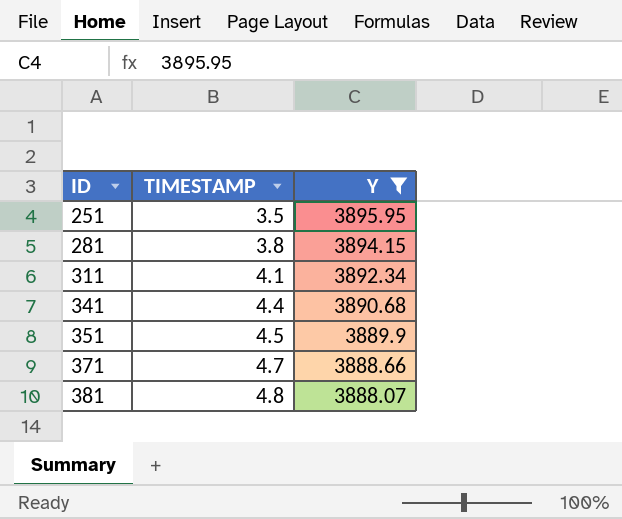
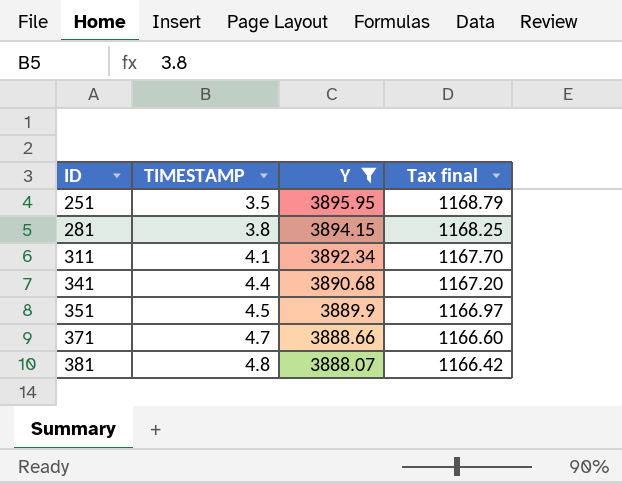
column Tax final | formula: none -> [Y] * 0.3

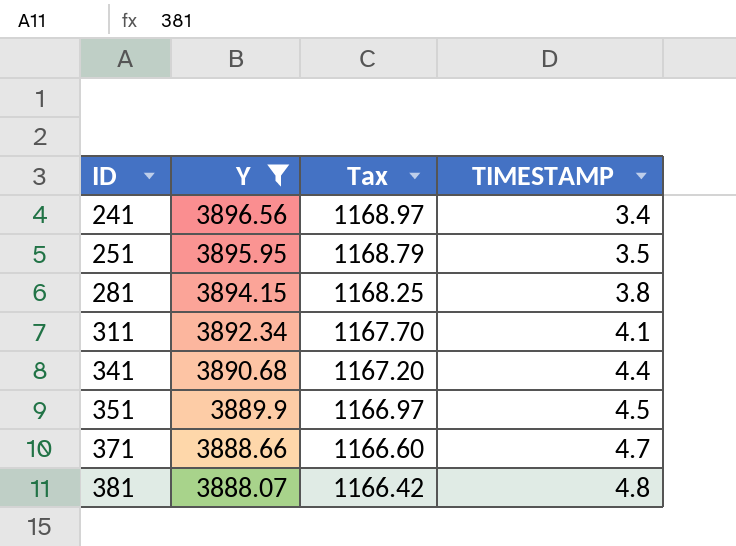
column name: Tax final -> Tax
column TIMESTAMP | position: 2 -> 4
row 241: none -> 3896.56 | 1168.97 | 3.4

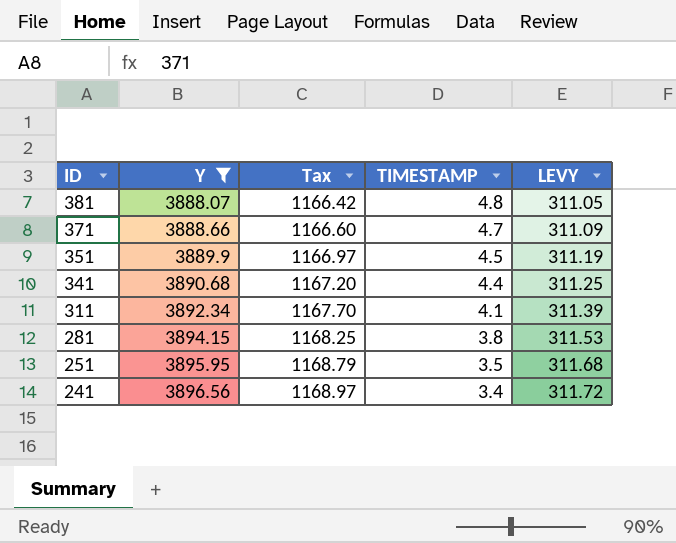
row order: ID ascending -> ID descending
column LEVY | formula: none -> [Y] * 0.08

